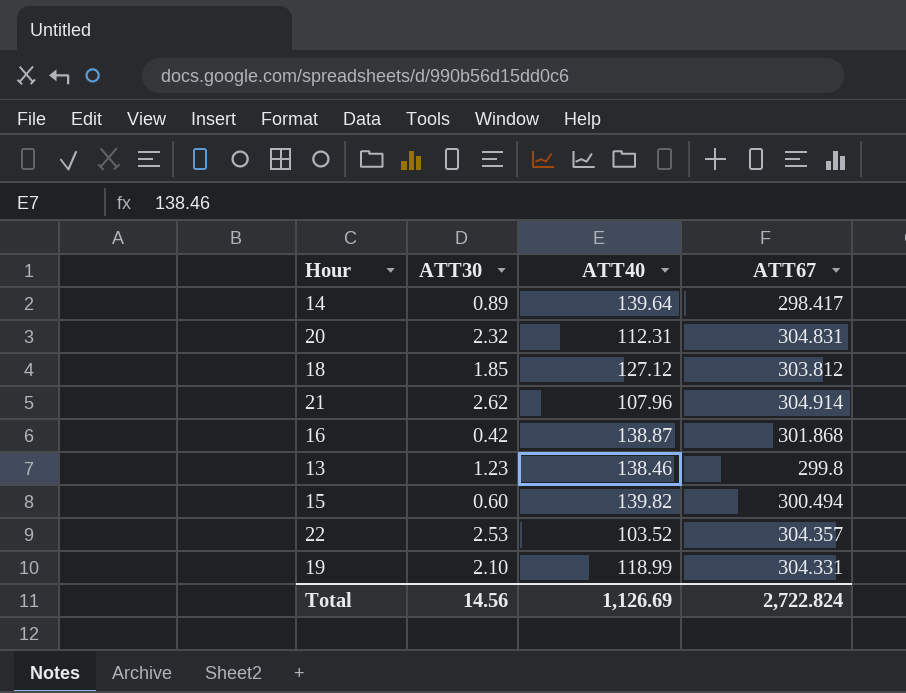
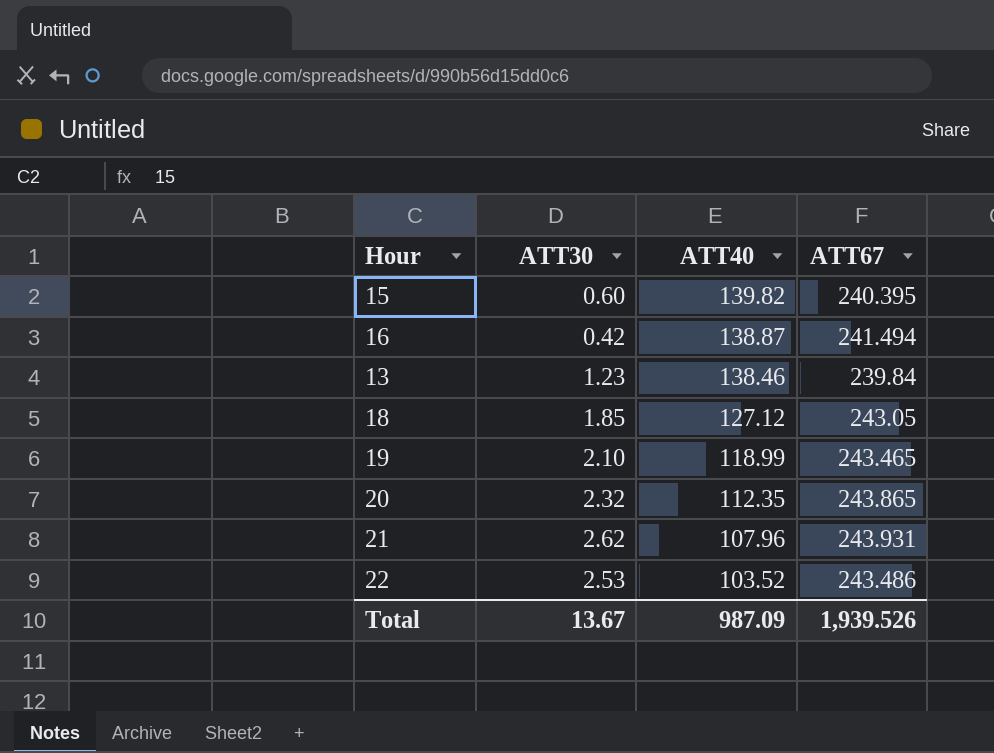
row order: none -> ATT40 descending
row 14: 0.89 | 139.64 | 298.417 -> none
15 | ATT67: 300.494 -> 240.395
16 | ATT67: 301.868 -> 241.494
13 | ATT67: 299.8 -> 239.84
18 | ATT67: 303.812 -> 243.05
19 | ATT67: 304.331 -> 243.465
20 | ATT40: 112.31 -> 112.35
20 | ATT67: 304.831 -> 243.865
21 | ATT67: 304.914 -> 243.931
22 | ATT67: 304.357 -> 243.486
Total | ATT30: 14.56 -> 13.67
Total | ATT40: 1,126.69 -> 987.09
Total | ATT67: 2,722.824 -> 1,939.526

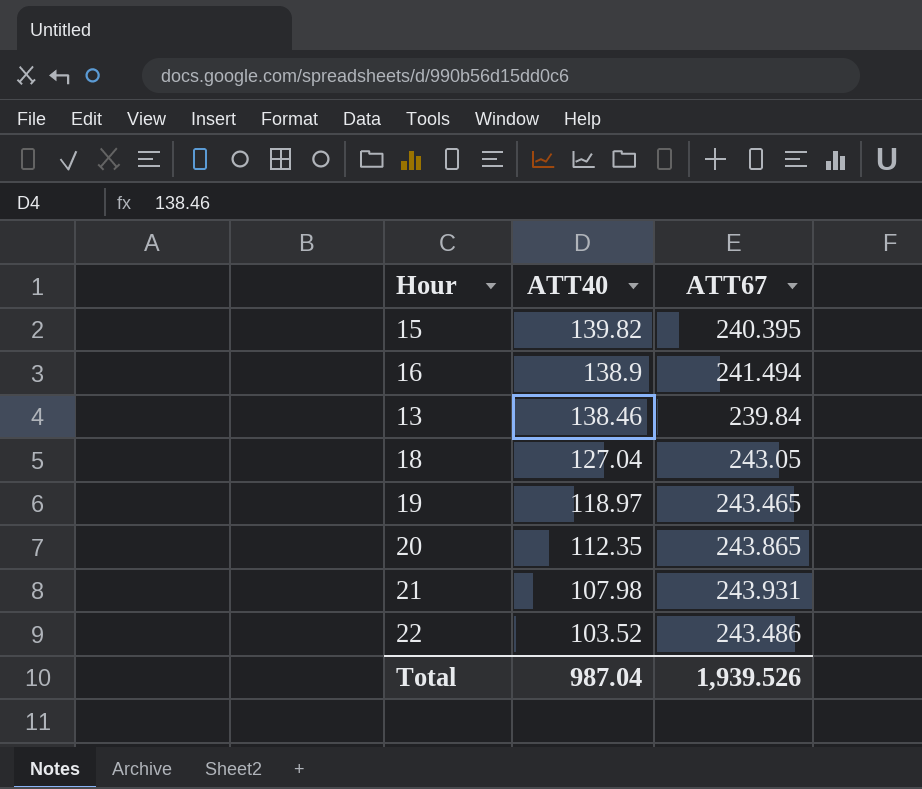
column ATT30 | position: 2 -> none
16 | ATT40: 138.87 -> 138.9
18 | ATT40: 127.12 -> 127.04
19 | ATT40: 118.99 -> 118.97
21 | ATT40: 107.96 -> 107.98
Total | ATT40: 987.09 -> 987.04

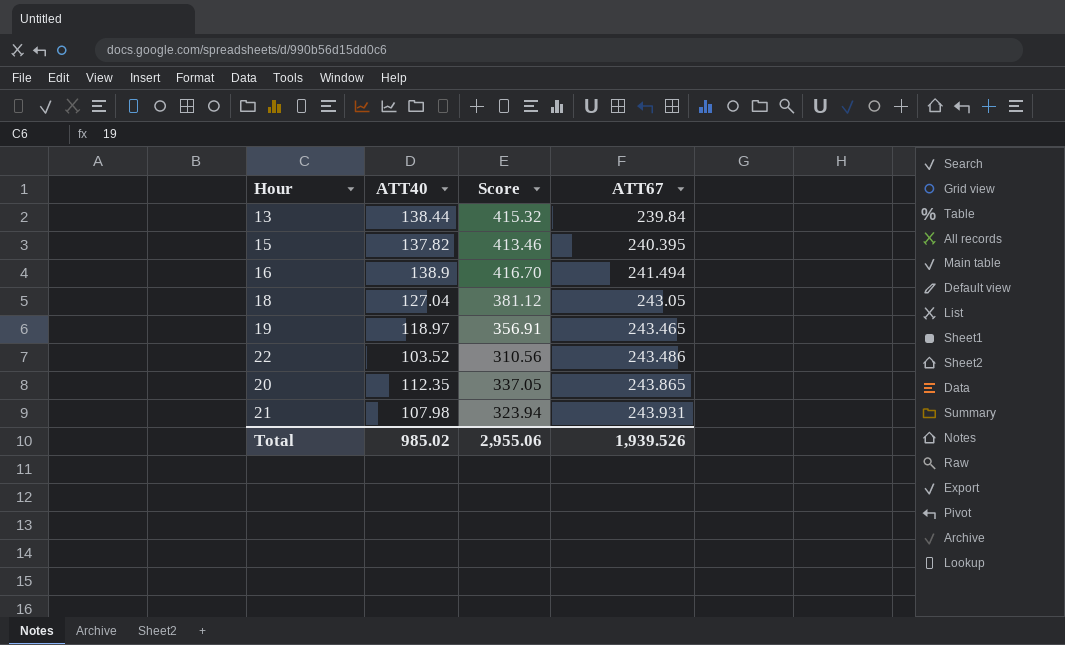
row order: ATT40 descending -> ATT67 ascending
column Score | formula: none -> [ATT40] * 3
13 | ATT40: 138.46 -> 138.44
15 | ATT40: 139.82 -> 137.82
Total | ATT40: 987.04 -> 985.02

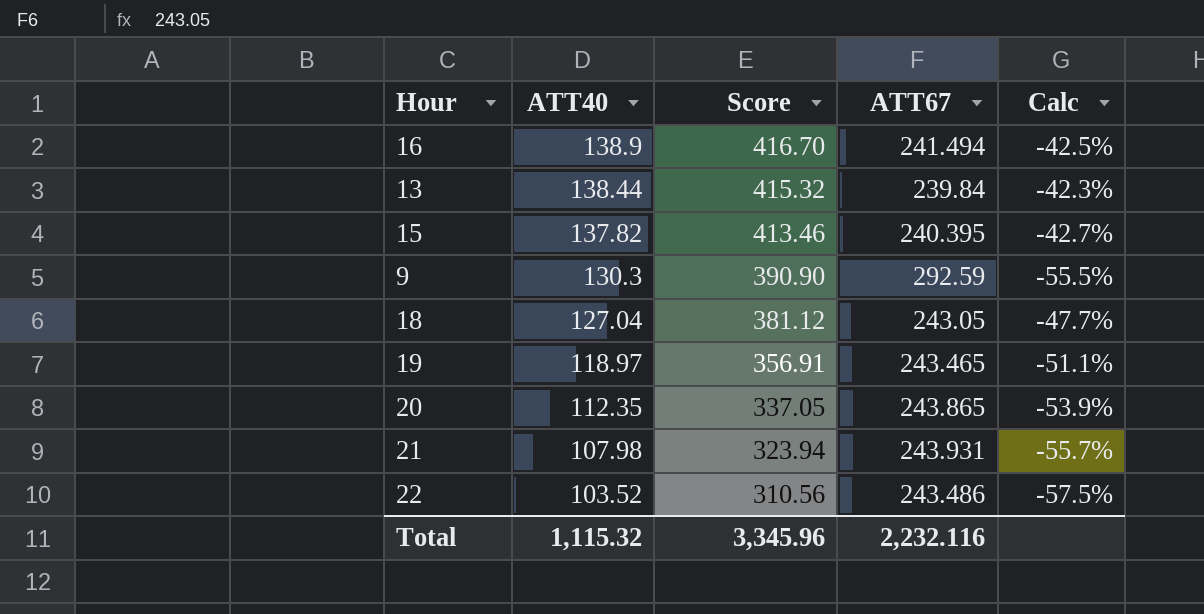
row order: ATT67 ascending -> ATT40 descending
column Calc | formula: none -> ([ATT40] - [ATT67]) / [ATT67]
row 9: none -> 130.3 | 390.90 | 292.59 | -55.5%
Total | ATT40: 985.02 -> 1,115.32
Total | Score: 2,955.06 -> 3,345.96
Total | ATT67: 1,939.526 -> 2,232.116

